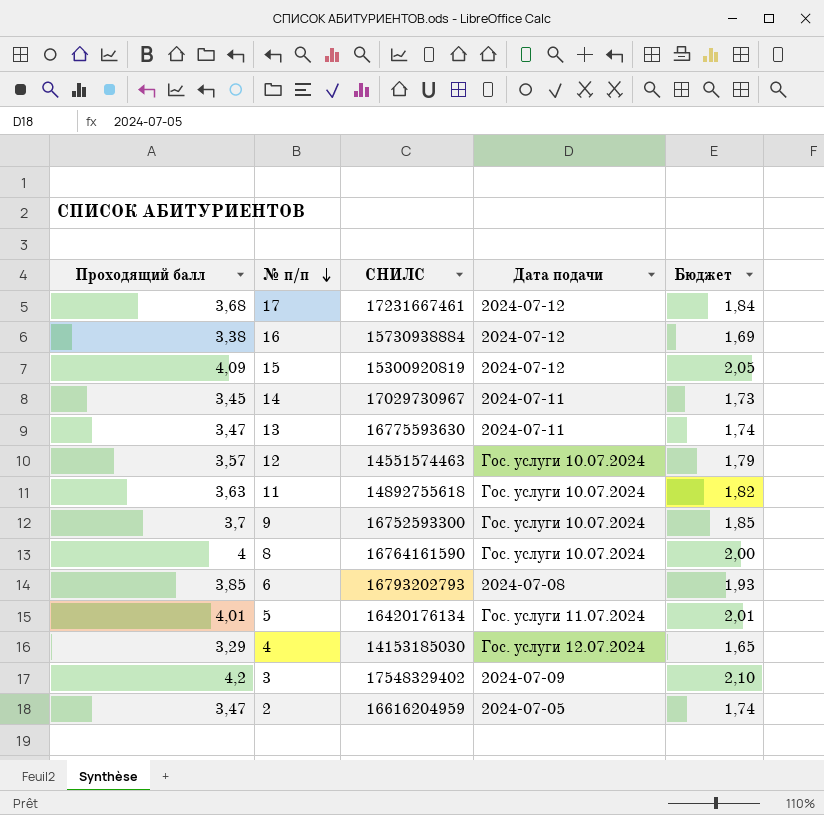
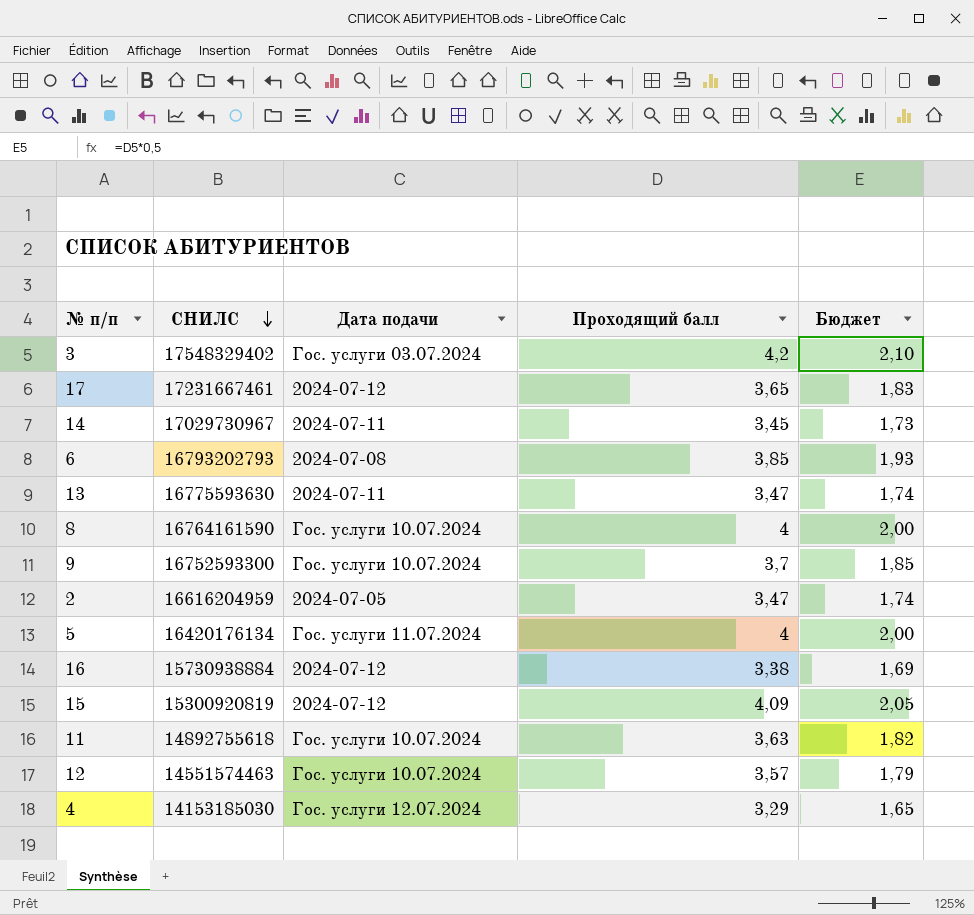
row order: № п/п descending -> СНИЛС descending
column Проходящий балл | position: 1 -> 4
3 | Дата подачи: 2024-07-09 -> Гос. услуги 03.07.2024
17 | Проходящий балл: 3,68 -> 3,65
17 | Бюджет: 1,84 -> 1,83
5 | Проходящий балл: 4,01 -> 4
5 | Бюджет: 2,01 -> 2,00

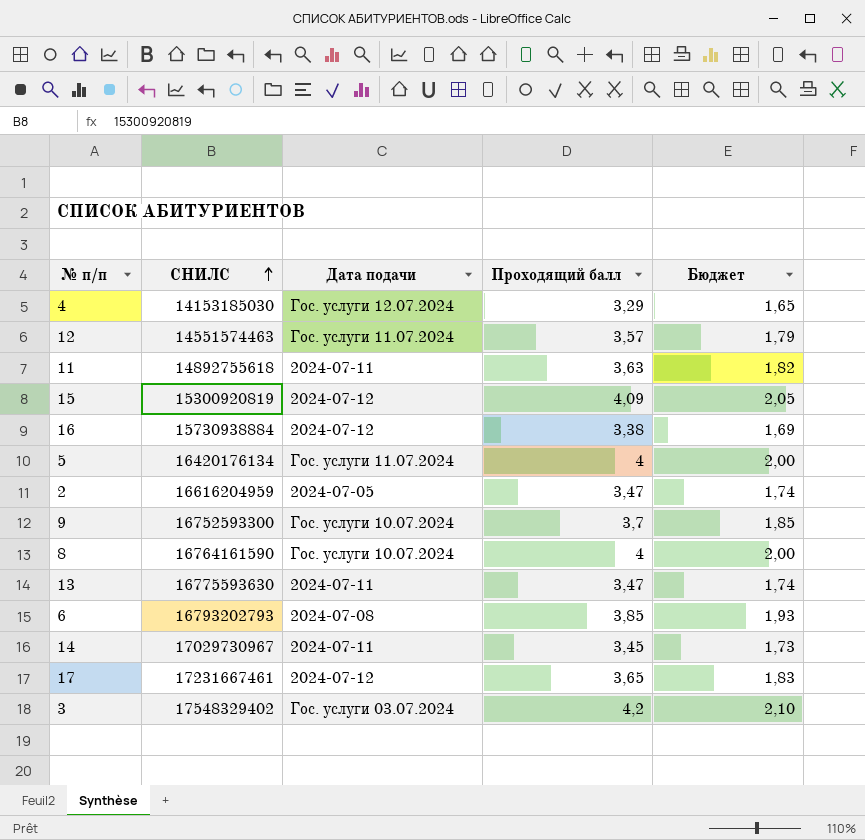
row order: СНИЛС descending -> СНИЛС ascending
12 | Дата подачи: Гос. услуги 10.07.2024 -> Гос. услуги 11.07.2024
11 | Дата подачи: Гос. услуги 10.07.2024 -> 2024-07-11

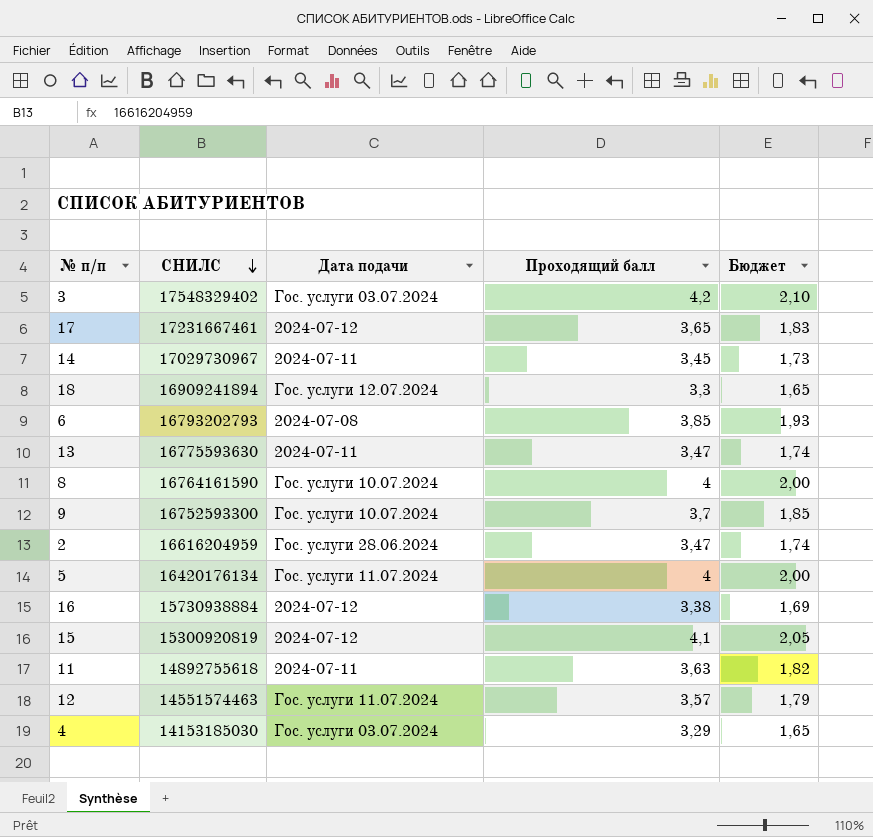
row order: СНИЛС ascending -> СНИЛС descending
row 18: none -> 16909241894 | Гос. услуги 12.07.2024 | 3,3 | 1,65
2 | Дата подачи: 2024-07-05 -> Гос. услуги 28.06.2024
15 | Проходящий балл: 4,09 -> 4,1
4 | Дата подачи: Гос. услуги 12.07.2024 -> Гос. услуги 03.07.2024

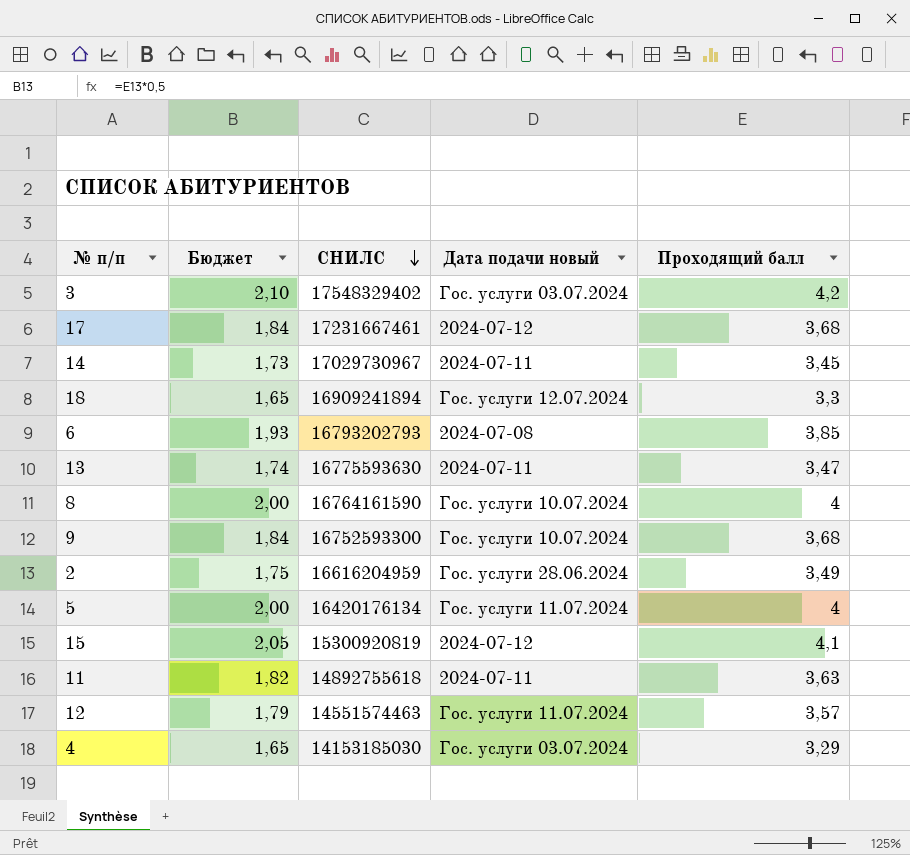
column Бюджет | position: 5 -> 2
column name: Дата подачи -> Дата подачи новый
row 16: 15730938884 | 2024-07-12 | 3,38 | 1,69 -> none
17 | Бюджет: 1,83 -> 1,84
17 | Проходящий балл: 3,65 -> 3,68
9 | Бюджет: 1,85 -> 1,84
9 | Проходящий балл: 3,7 -> 3,68
2 | Бюджет: 1,74 -> 1,75
2 | Проходящий балл: 3,47 -> 3,49

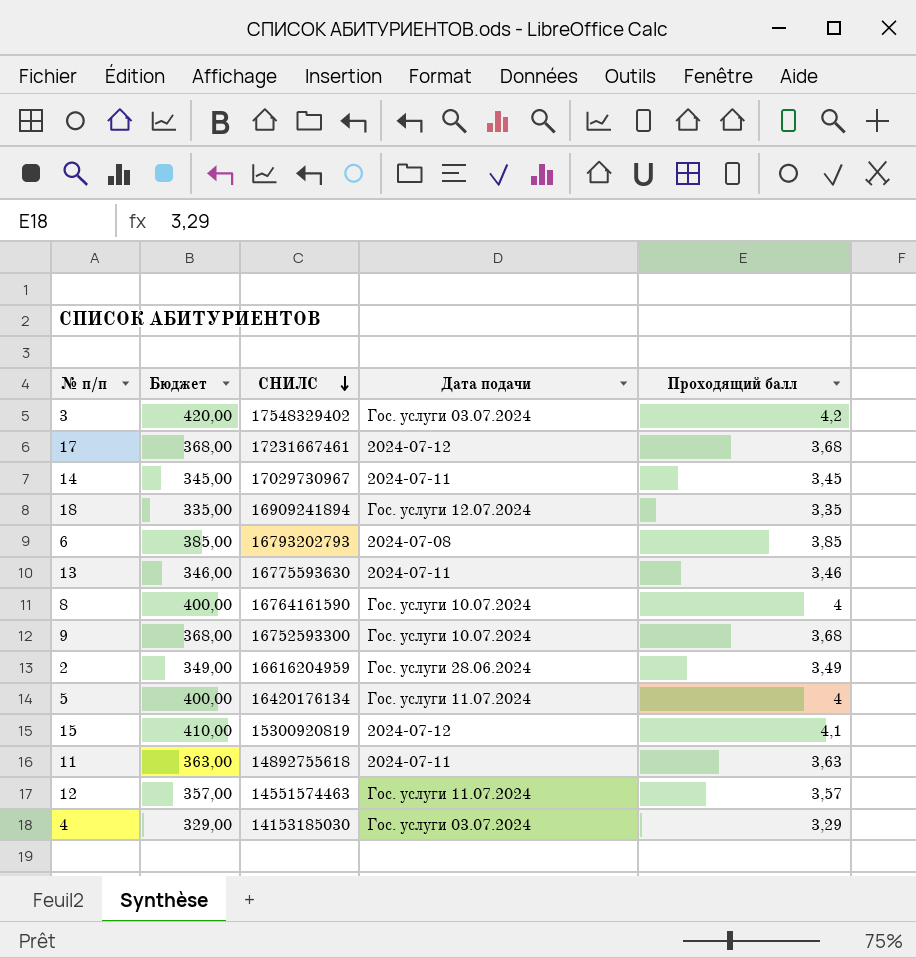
column Бюджет | formula: [Проходящий балл] * 0,5 -> [Проходящий балл] * 100
column name: Дата подачи новый -> Дата подачи
18 | Проходящий балл: 3,3 -> 3,35
13 | Проходящий балл: 3,47 -> 3,46

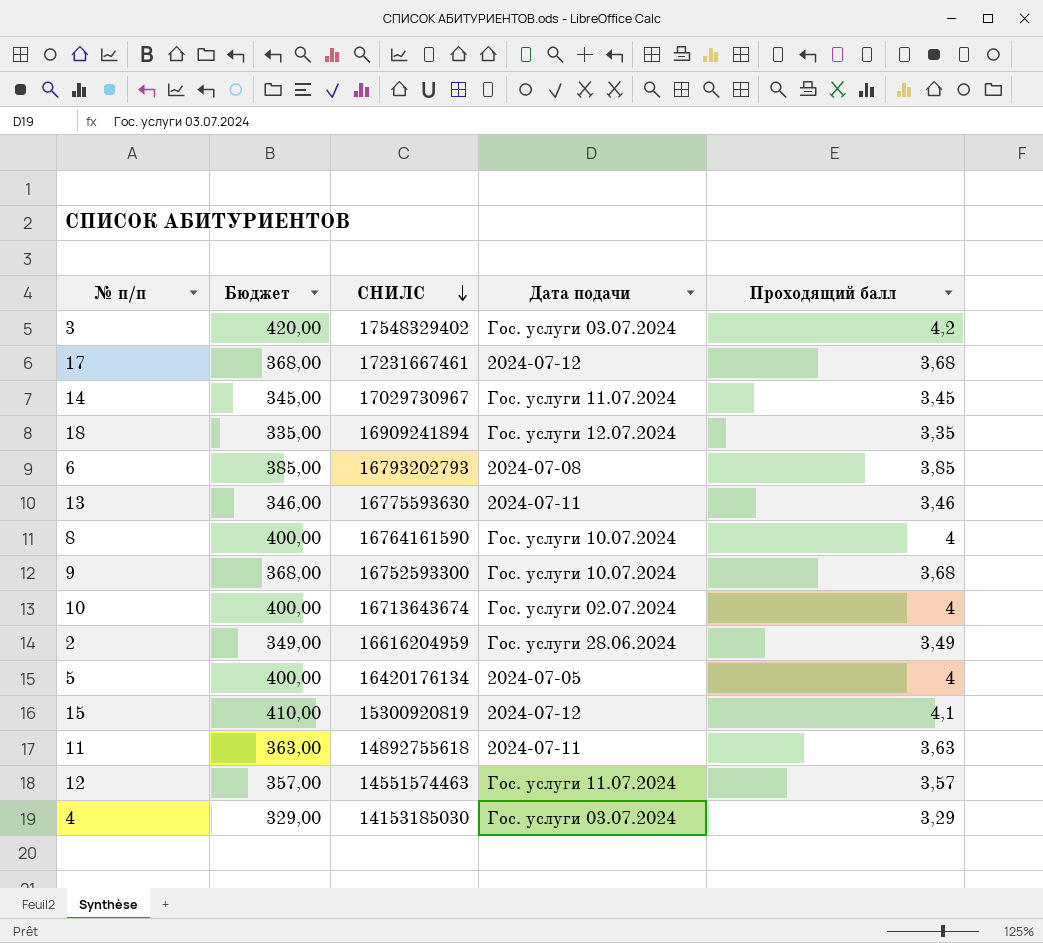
14 | Дата подачи: 2024-07-11 -> Гос. услуги 11.07.2024
row 10: none -> 400,00 | 16713643674 | Гос. услуги 02.07.2024 | 4
5 | Дата подачи: Гос. услуги 11.07.2024 -> 2024-07-05

